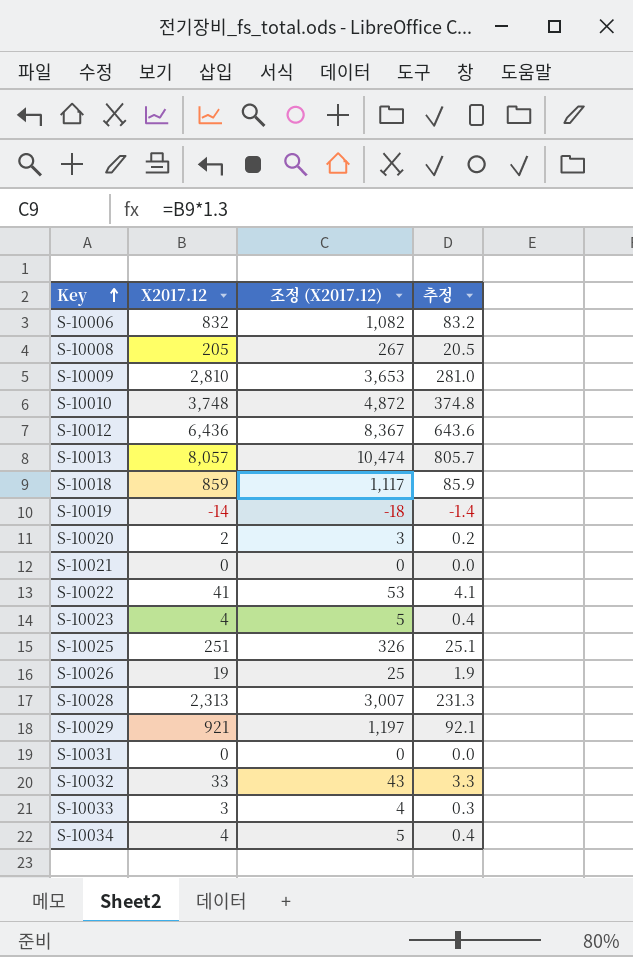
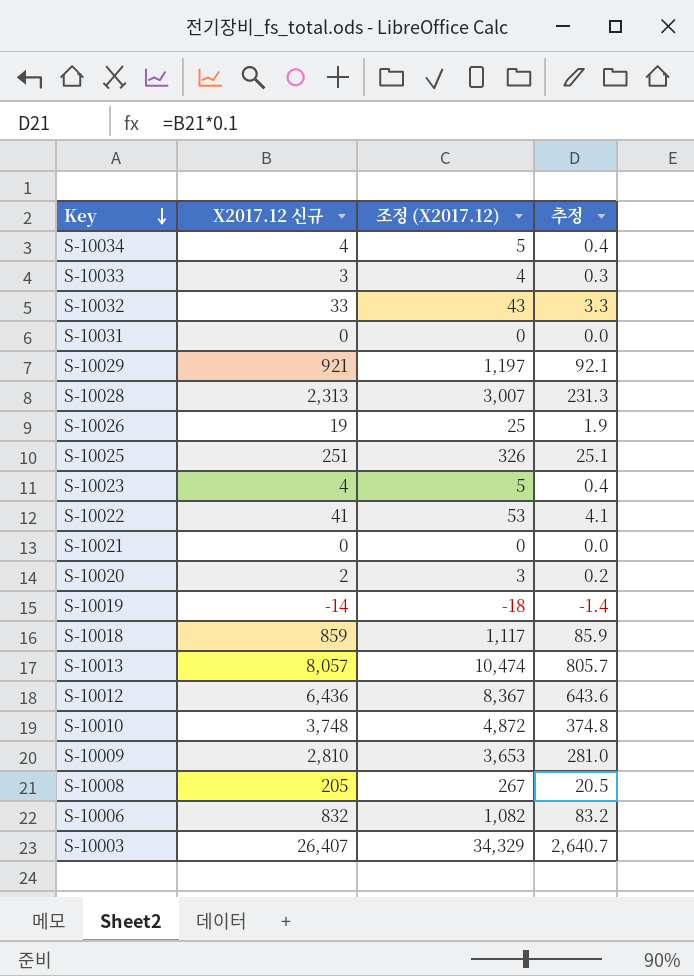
row order: Key ascending -> Key descending
column name: X2017.12 -> X2017.12 신규
row S-10003: none -> 26,407 | 34,329 | 2,640.7

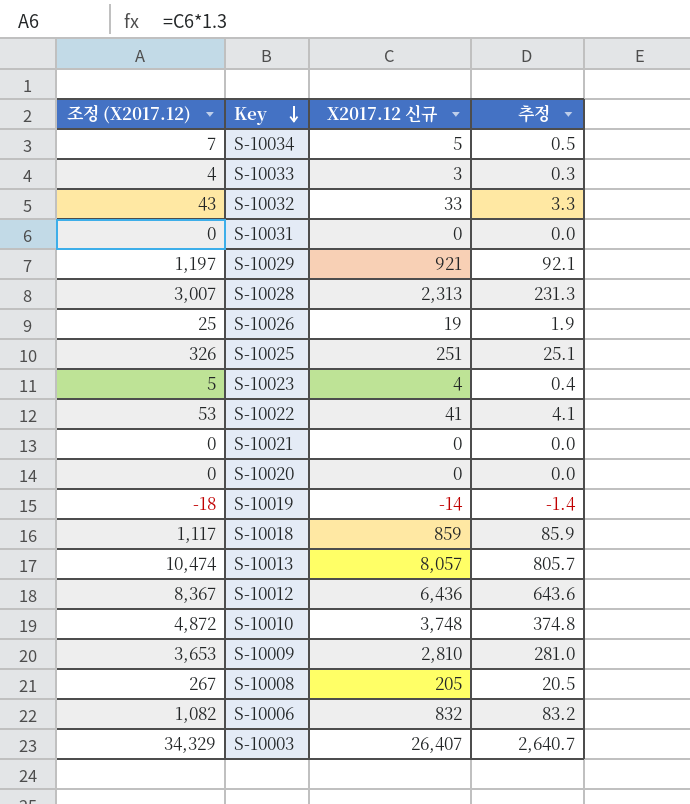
column 조정 (X2017.12) | position: 3 -> 1
S-10034 | 조정 (X2017.12): 5 -> 7
S-10034 | X2017.12 신규: 4 -> 5
S-10034 | 추정: 0.4 -> 0.5
S-10020 | 조정 (X2017.12): 3 -> 0
S-10020 | X2017.12 신규: 2 -> 0
S-10020 | 추정: 0.2 -> 0.0

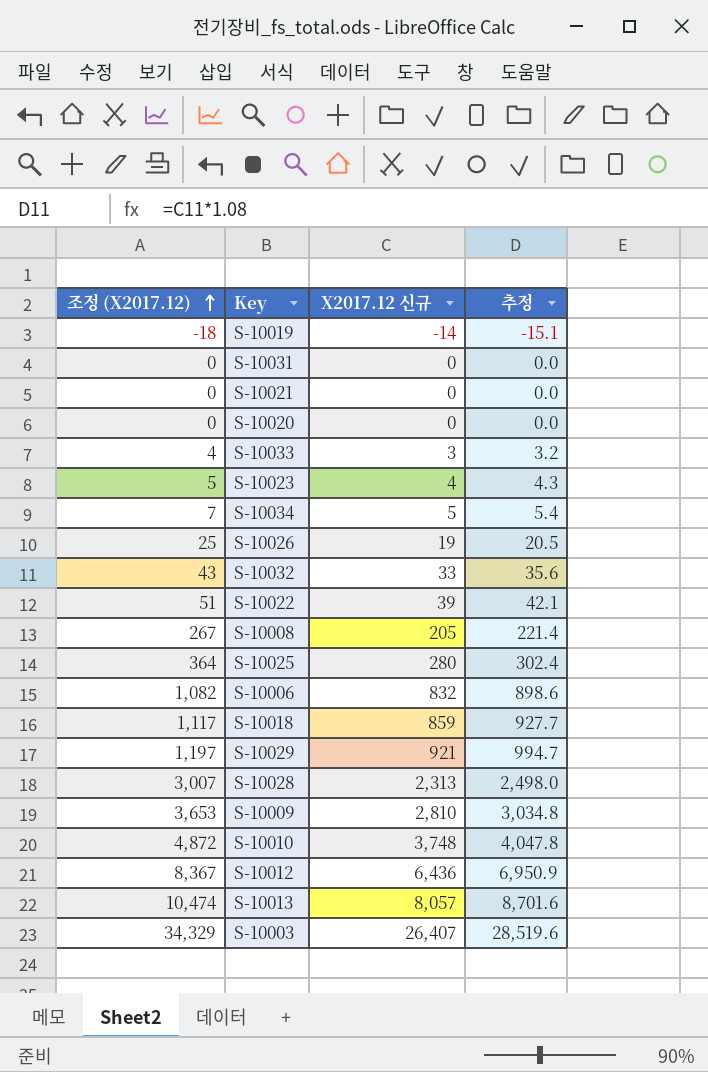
row order: Key descending -> 조정 (X2017.12) ascending
column 추정 | formula: [X2017.12 신규] * 0.1 -> [X2017.12 신규] * 1.08
S-10022 | 조정 (X2017.12): 53 -> 51
S-10022 | X2017.12 신규: 41 -> 39
S-10025 | 조정 (X2017.12): 326 -> 364
S-10025 | X2017.12 신규: 251 -> 280

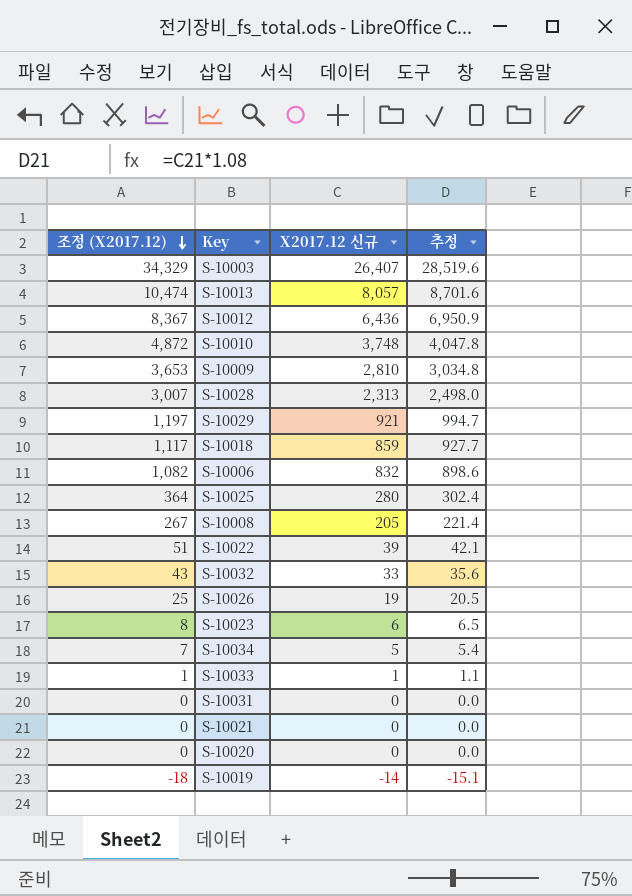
row order: 조정 (X2017.12) ascending -> 조정 (X2017.12) descending
S-10023 | 조정 (X2017.12): 5 -> 8
S-10023 | X2017.12 신규: 4 -> 6
S-10023 | 추정: 4.3 -> 6.5
S-10033 | 조정 (X2017.12): 4 -> 1
S-10033 | X2017.12 신규: 3 -> 1
S-10033 | 추정: 3.2 -> 1.1

